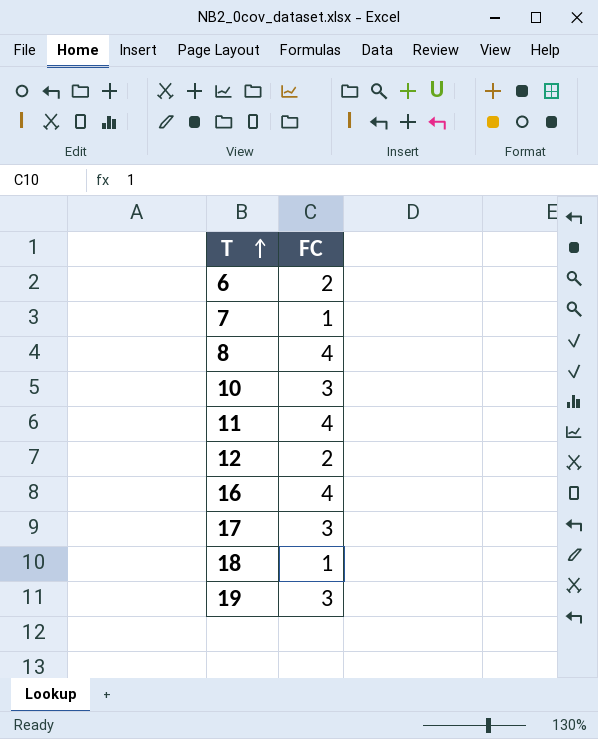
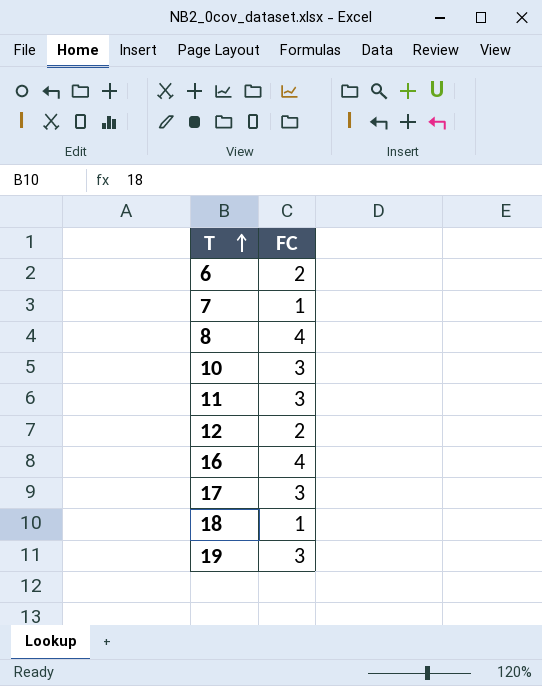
11 | FC: 4 -> 3

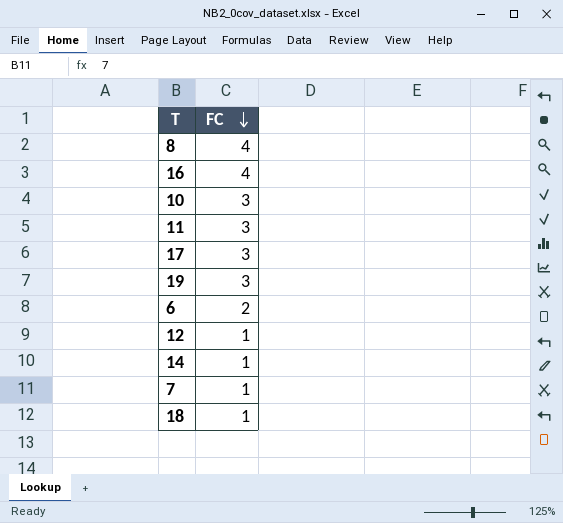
row order: T ascending -> FC descending
12 | FC: 2 -> 1
row 14: none -> 1

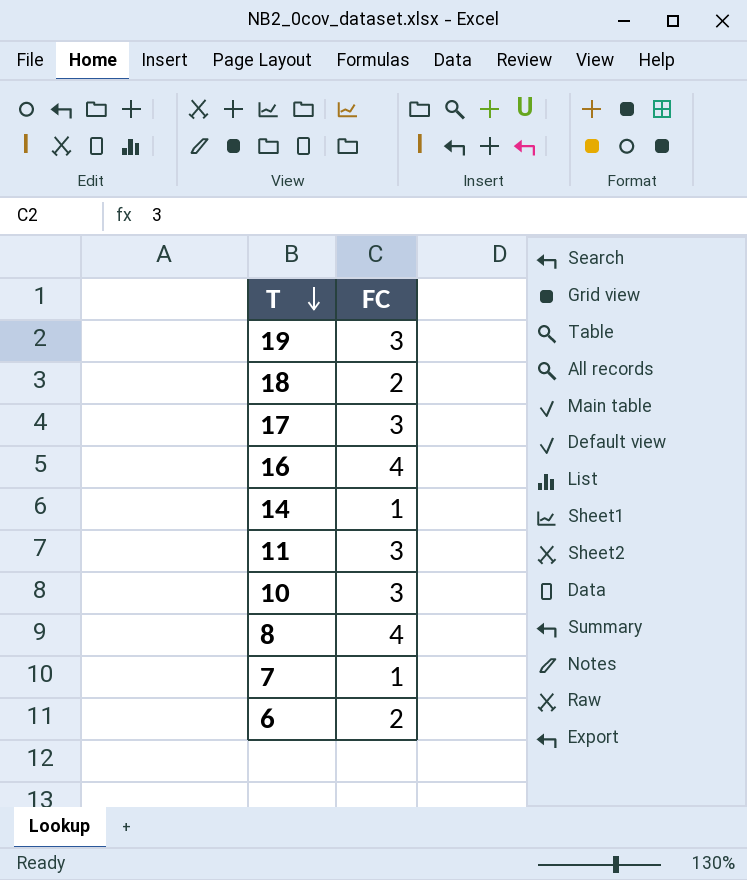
row order: FC descending -> T descending
row 12: 1 -> none
18 | FC: 1 -> 2

